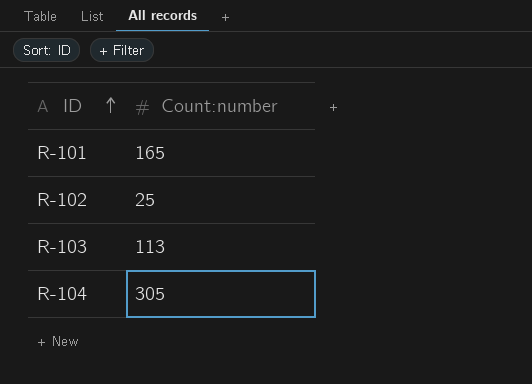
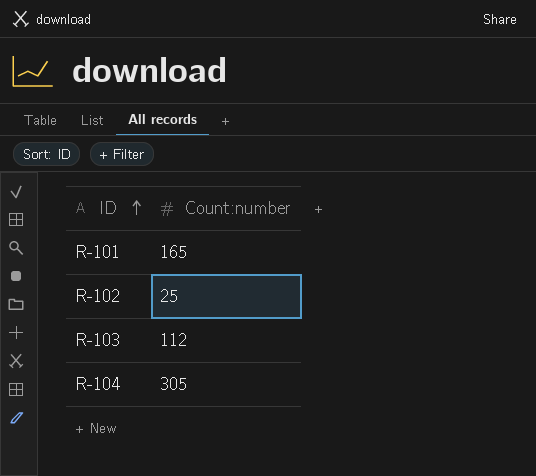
R-103 | Count:number: 113 -> 112

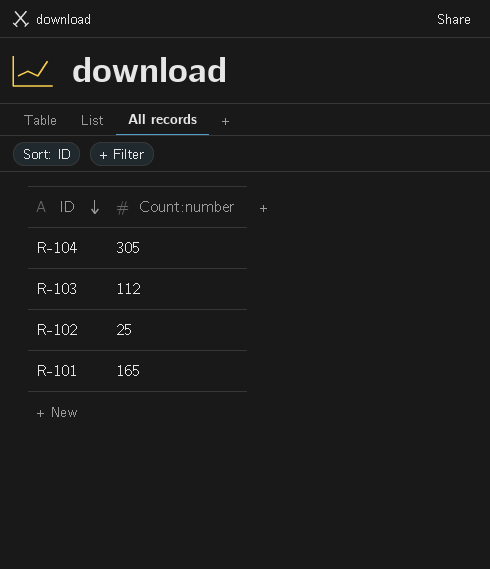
row order: ID ascending -> ID descending

